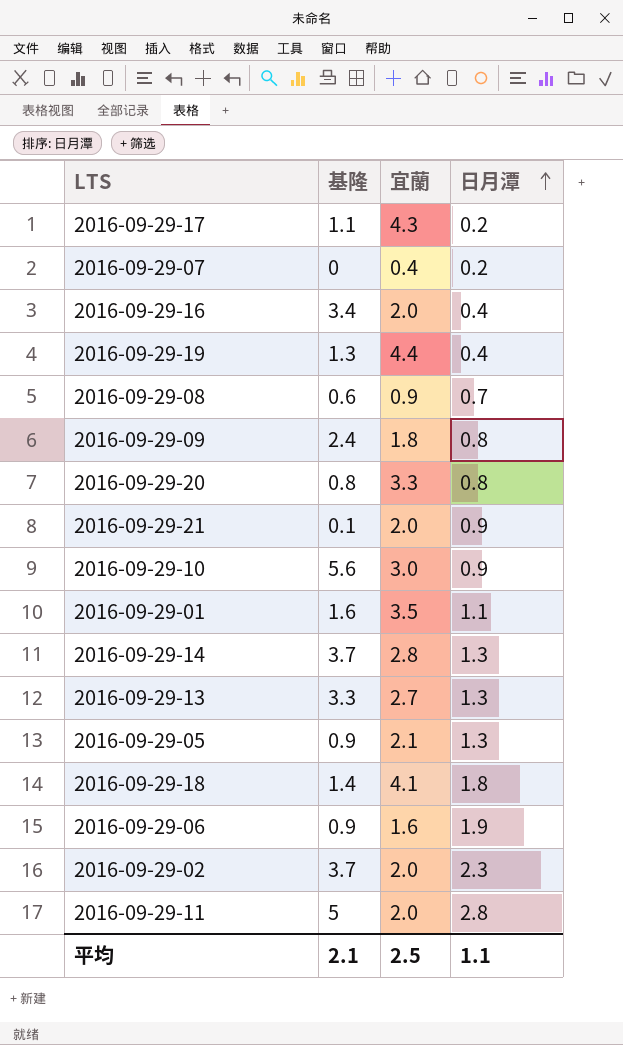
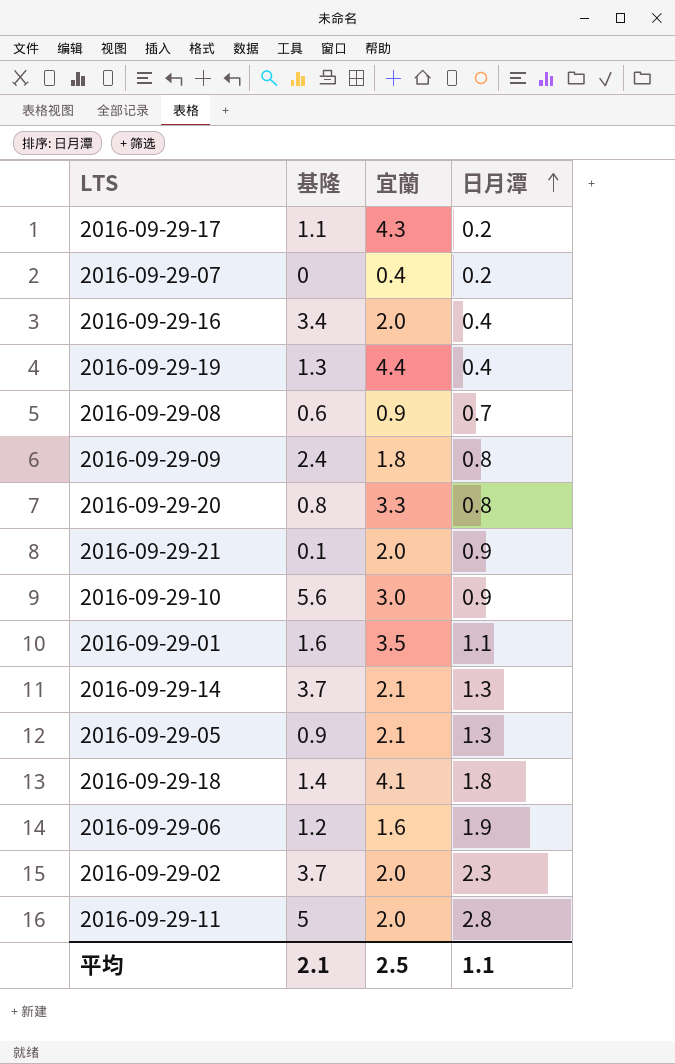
row 2016-09-29-13: 3.3 | 2.7 | 1.3 -> none
2016-09-29-14 | 宜蘭: 2.8 -> 2.1
2016-09-29-06 | 基隆: 0.9 -> 1.2

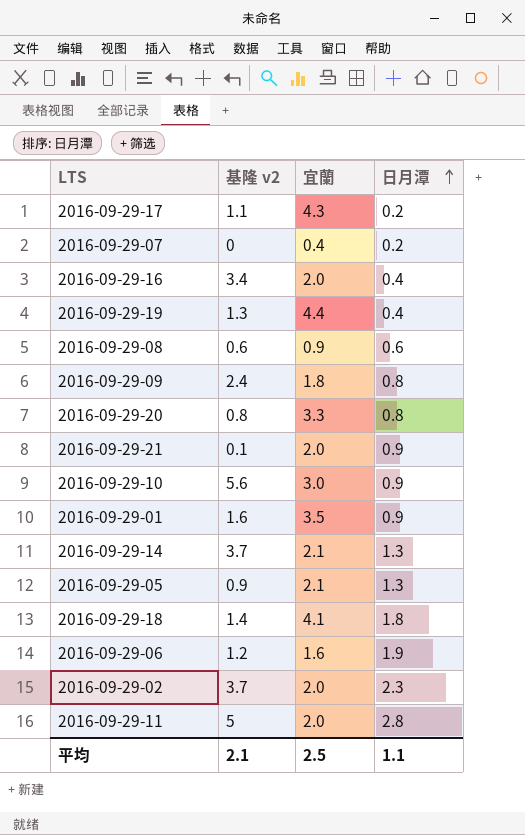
column name: 基隆 -> 基隆 v2
2016-09-29-08 | 日月潭: 0.7 -> 0.6
2016-09-29-01 | 日月潭: 1.1 -> 0.9

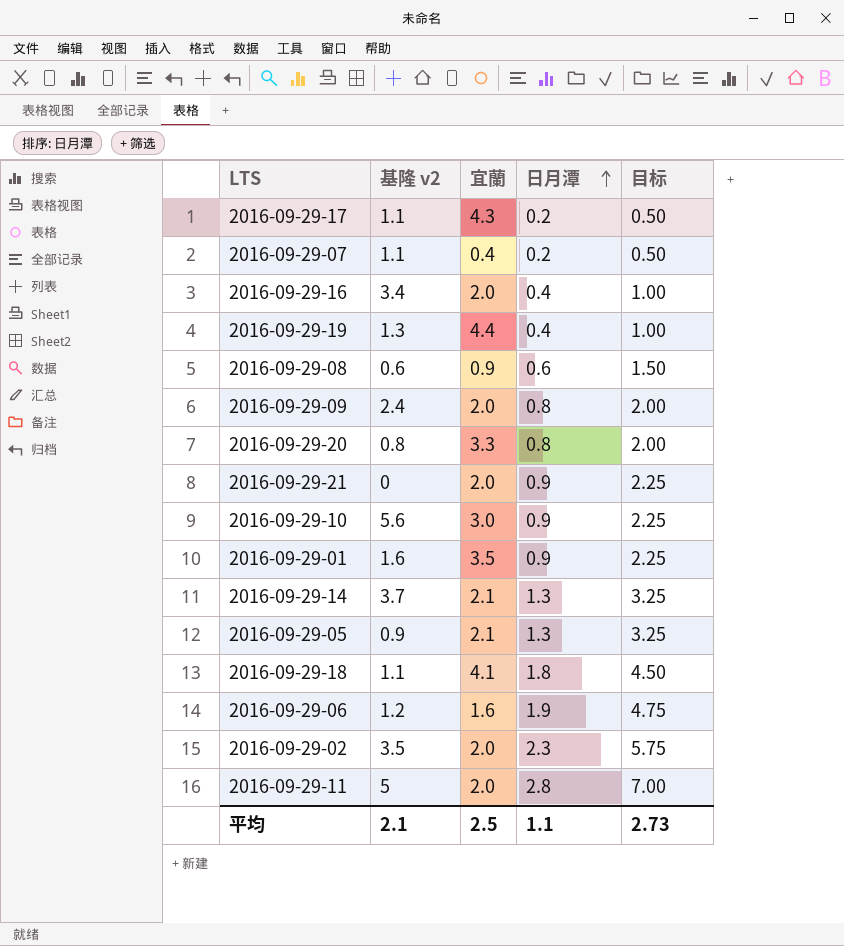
column 目标 | formula: none -> [日月潭] * 2.5
2016-09-29-07 | 基隆 v2: 0 -> 1.1
2016-09-29-09 | 宜蘭: 1.8 -> 2.0
2016-09-29-21 | 基隆 v2: 0.1 -> 0
2016-09-29-18 | 基隆 v2: 1.4 -> 1.1
2016-09-29-02 | 基隆 v2: 3.7 -> 3.5

